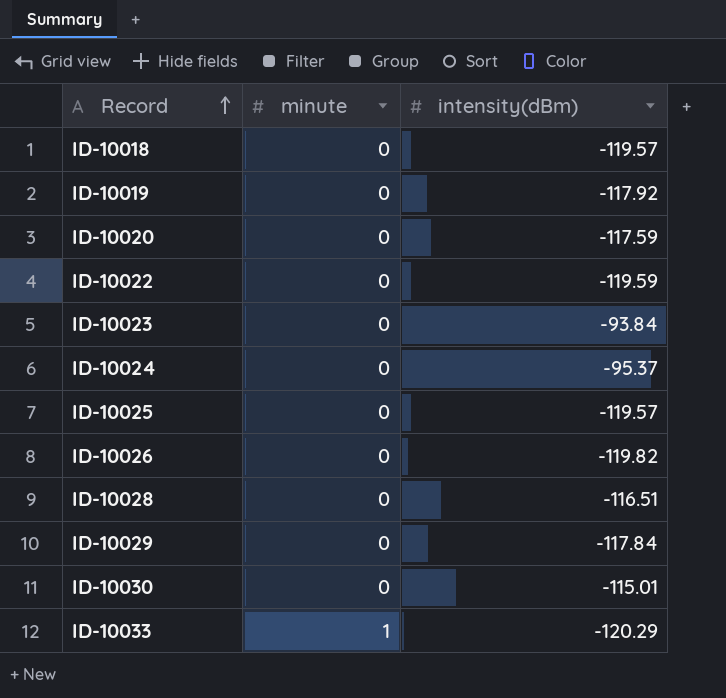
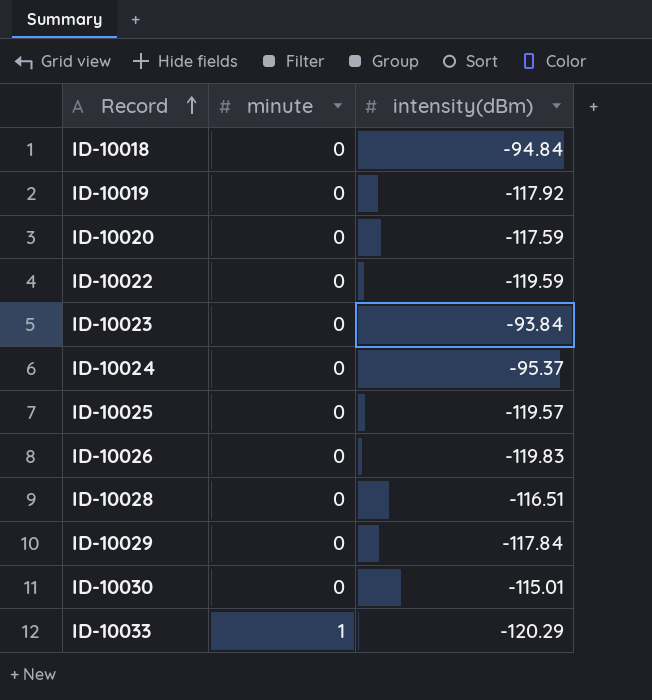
ID-10018 | intensity(dBm): -119.57 -> -94.84
ID-10026 | intensity(dBm): -119.82 -> -119.83

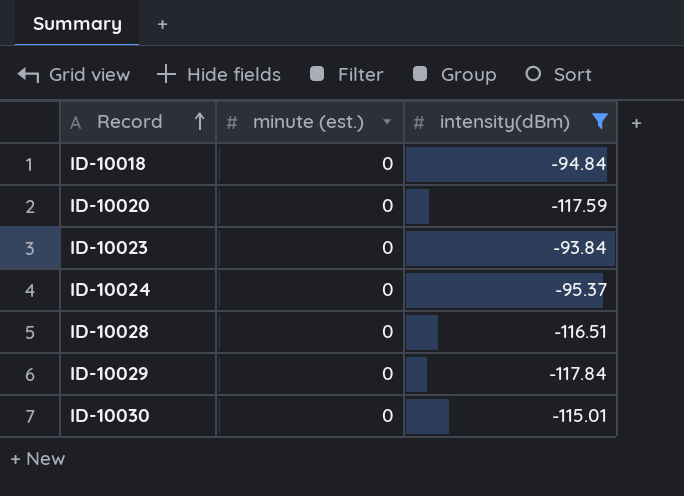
filter: none -> intensity(dBm) >= -117.84
column name: minute -> minute (est.)

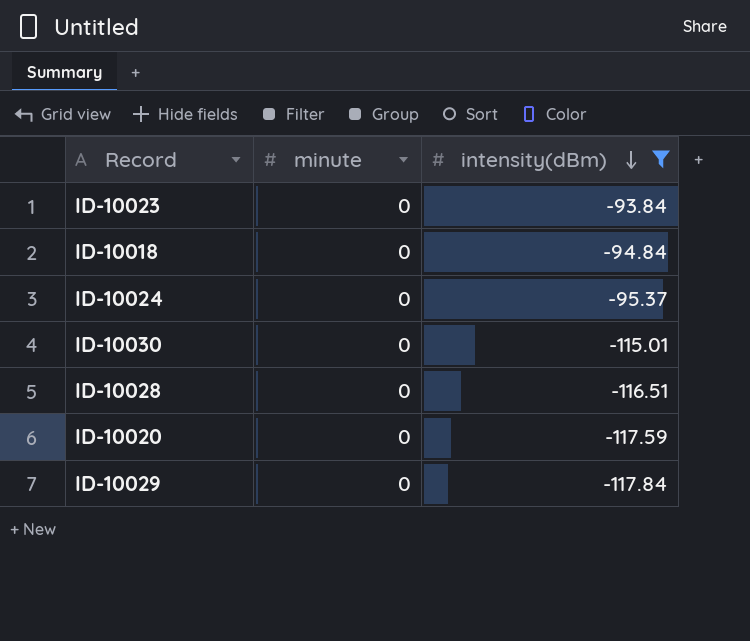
row order: Record ascending -> intensity(dBm) descending
column name: minute (est.) -> minute

